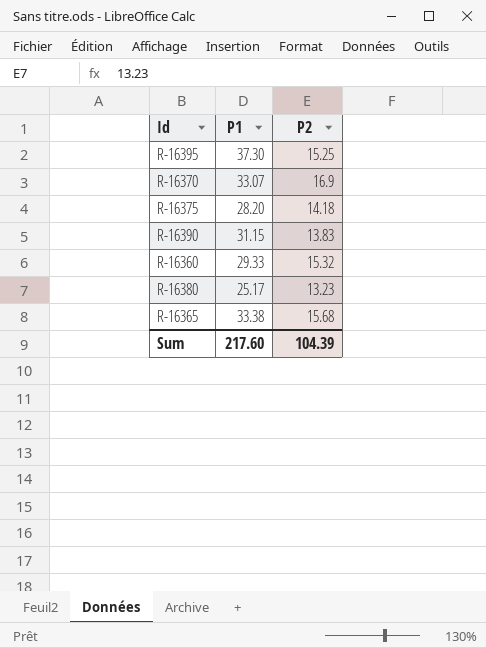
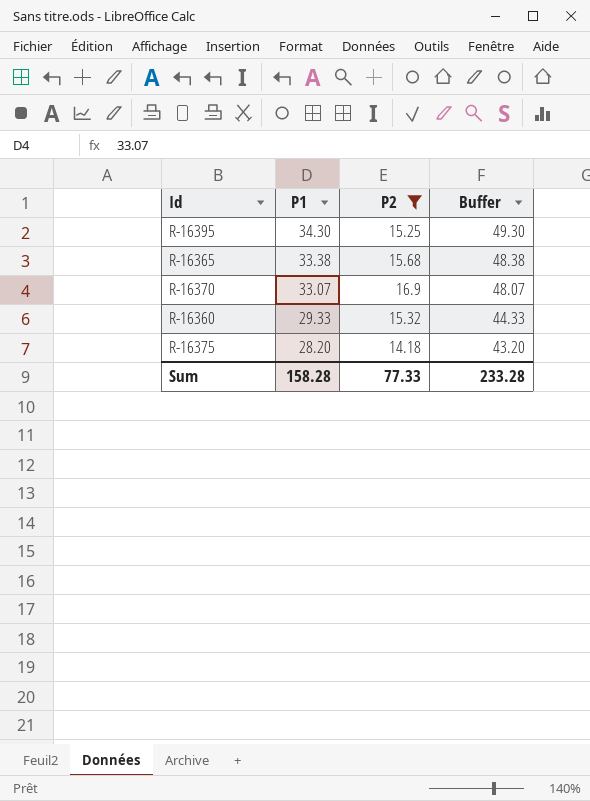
filter: none -> P2 >= 14.18
row order: none -> P1 descending
column Buffer | formula: none -> [P1] + 15
R-16395 | P1: 37.30 -> 34.30
Sum | P1: 217.60 -> 158.28
Sum | P2: 104.39 -> 77.33

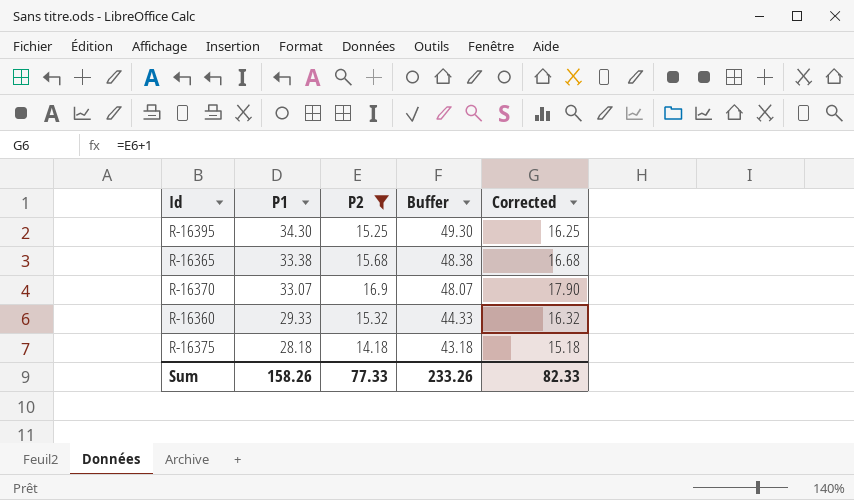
column Corrected | formula: none -> [P2] + 1
R-16375 | P1: 28.20 -> 28.18
R-16375 | Buffer: 43.20 -> 43.18
Sum | P1: 158.28 -> 158.26
Sum | Buffer: 233.28 -> 233.26

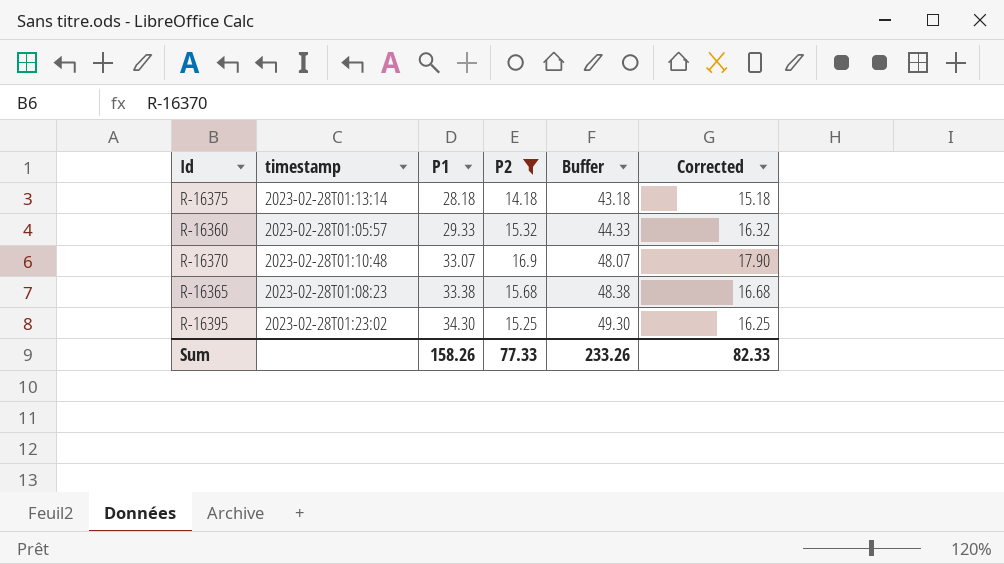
row order: P1 descending -> P1 ascending
column timestamp | position: none -> 2

